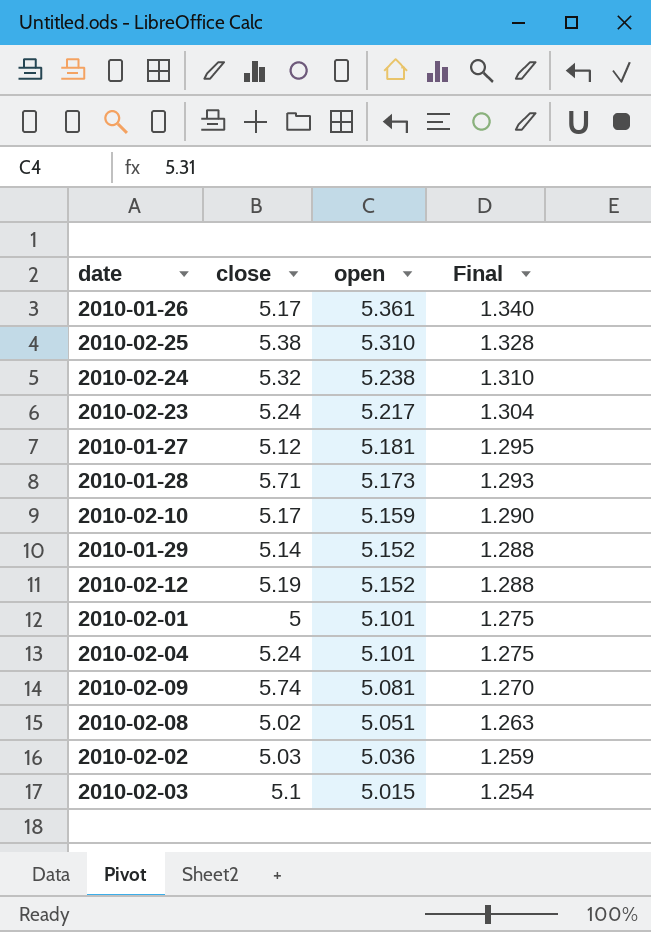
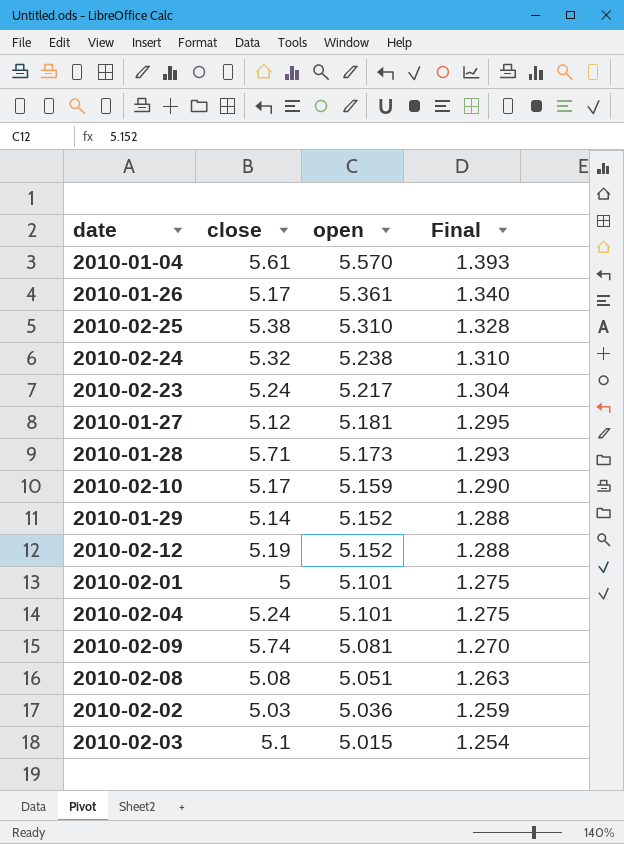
row 2010-01-04: none -> 5.61 | 5.570 | 1.393
2010-02-08 | close: 5.02 -> 5.08

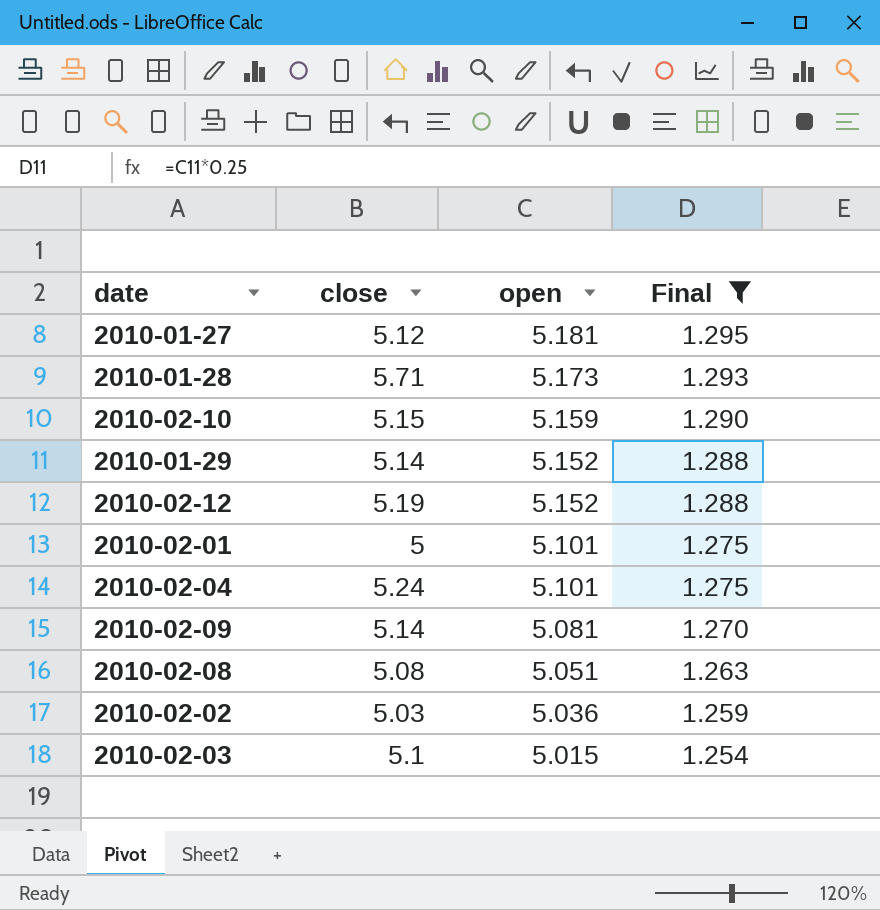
filter: none -> Final <= 1.295
2010-02-10 | close: 5.17 -> 5.15
2010-02-09 | close: 5.74 -> 5.14

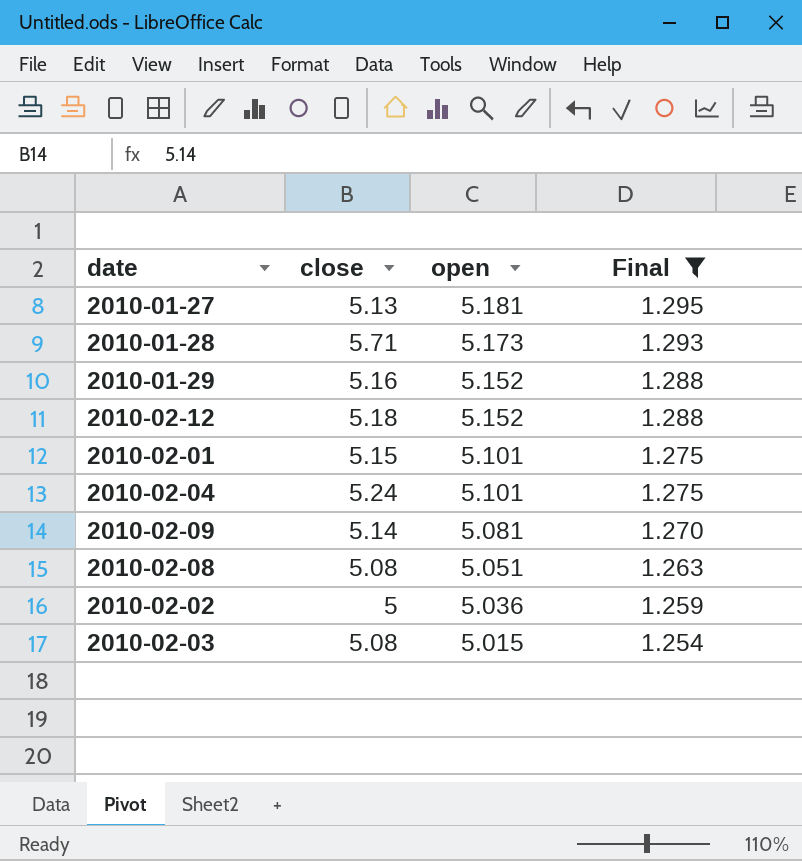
row 2010-02-10: 5.15 | 5.159 | 1.290 -> none
2010-01-27 | close: 5.12 -> 5.13
2010-01-29 | close: 5.14 -> 5.16
2010-02-12 | close: 5.19 -> 5.18
2010-02-01 | close: 5 -> 5.15
2010-02-02 | close: 5.03 -> 5
2010-02-03 | close: 5.1 -> 5.08

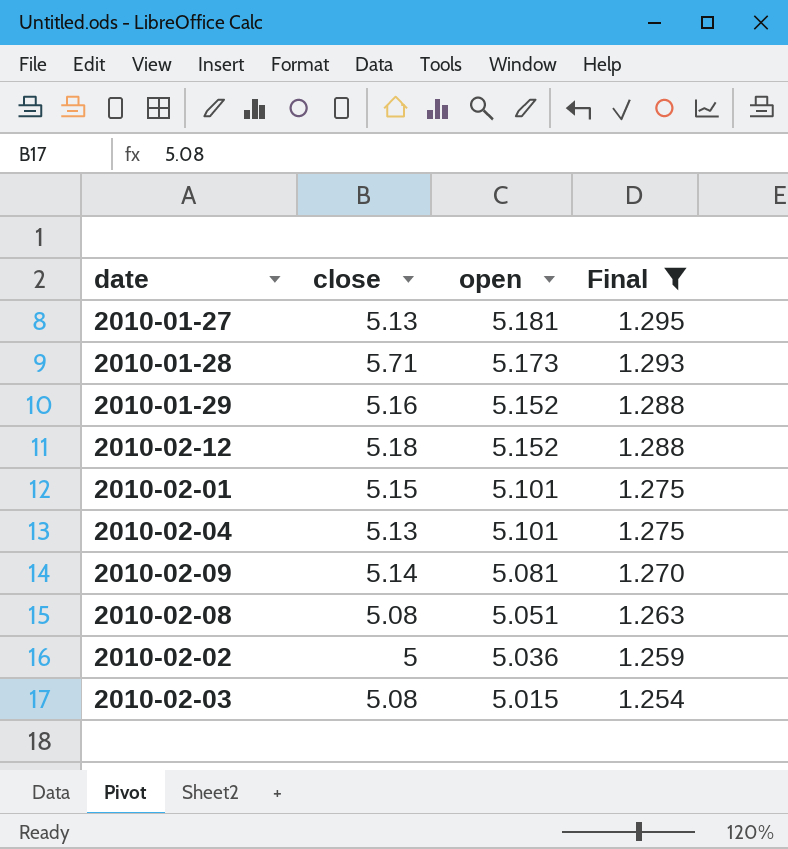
2010-02-04 | close: 5.24 -> 5.13

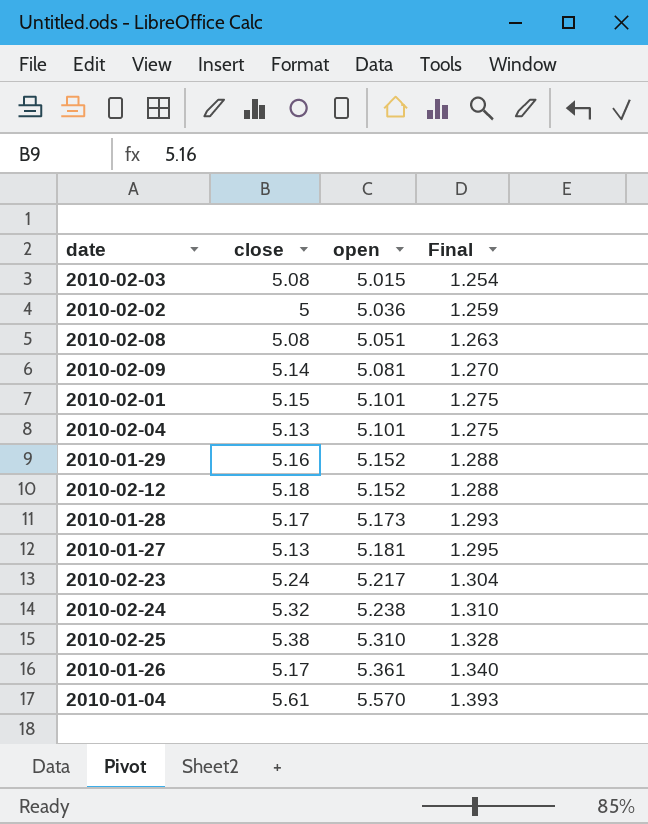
filter: Final <= 1.295 -> none
row order: open descending -> open ascending
2010-01-28 | close: 5.71 -> 5.17

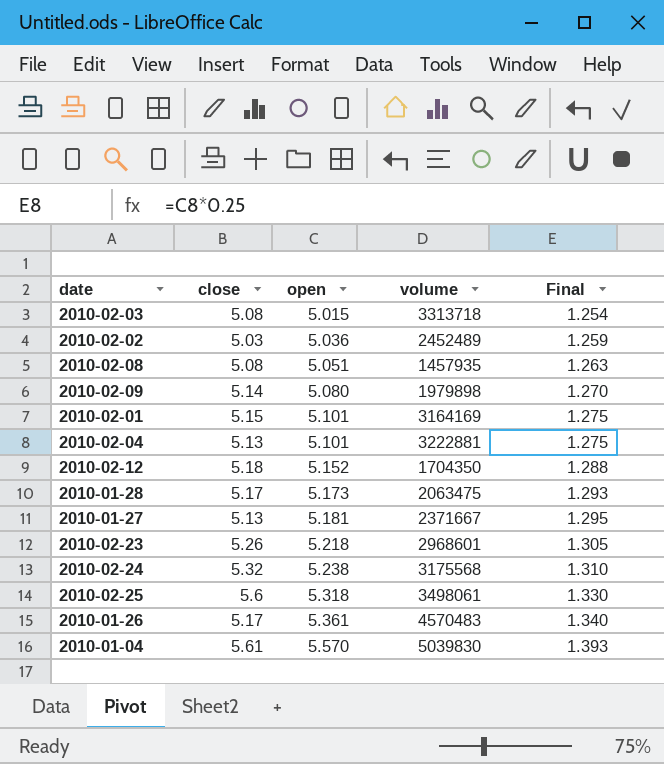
column volume | position: none -> 4
row 2010-01-29: 5.16 | 5.152 | 1.288 -> none
2010-02-02 | close: 5 -> 5.03
2010-02-09 | open: 5.081 -> 5.080
2010-02-23 | close: 5.24 -> 5.26
2010-02-23 | open: 5.217 -> 5.218
2010-02-23 | Final: 1.304 -> 1.305
2010-02-25 | close: 5.38 -> 5.6
2010-02-25 | open: 5.310 -> 5.318
2010-02-25 | Final: 1.328 -> 1.330

